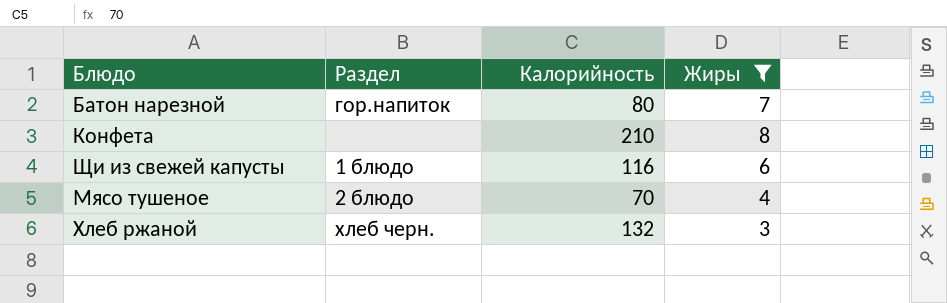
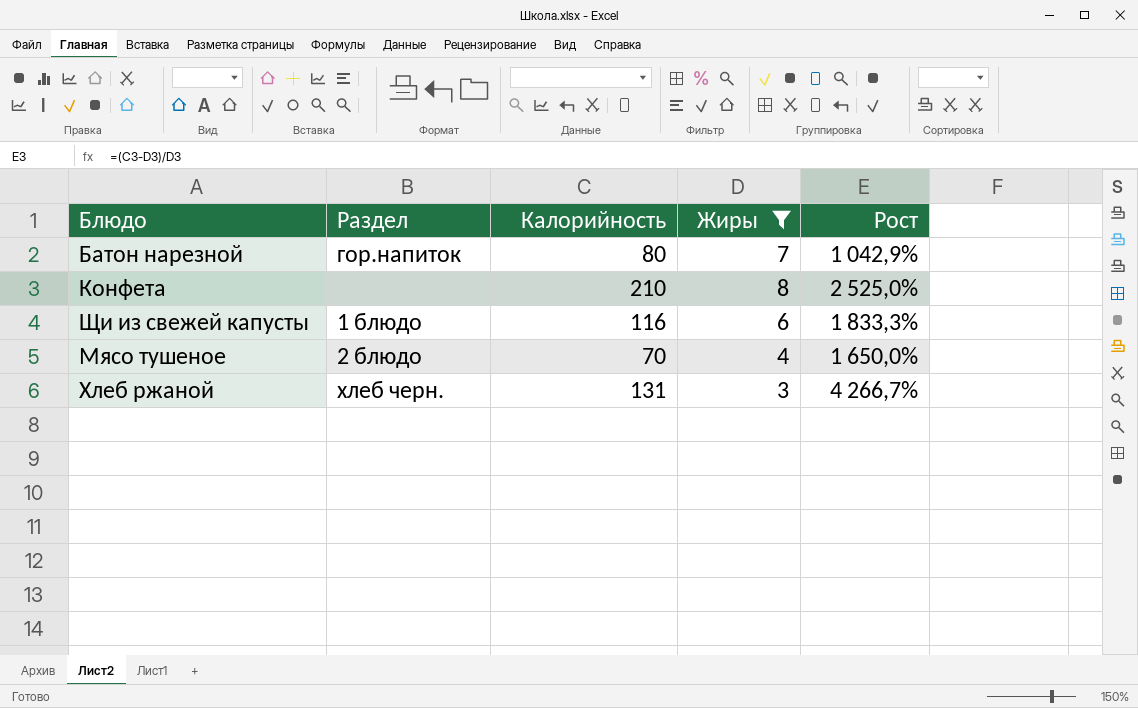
column Рост | formula: none -> ([Калорийность] - [Жиры]) / [Жиры]
Хлеб ржаной | Калорийность: 132 -> 131

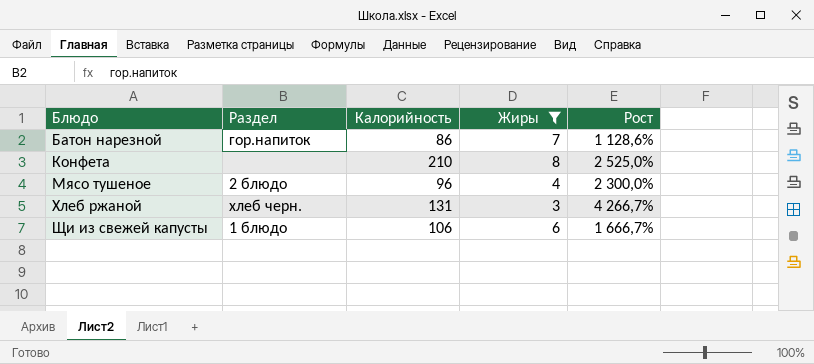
row order: none -> Блюдо ascending
Батон нарезной | Калорийность: 80 -> 86
Батон нарезной | Рост: 1 042,9% -> 1 128,6%
Мясо тушеное | Калорийность: 70 -> 96
Мясо тушеное | Рост: 1 650,0% -> 2 300,0%
Щи из свежей капусты | Калорийность: 116 -> 106
Щи из свежей капусты | Рост: 1 833,3% -> 1 666,7%

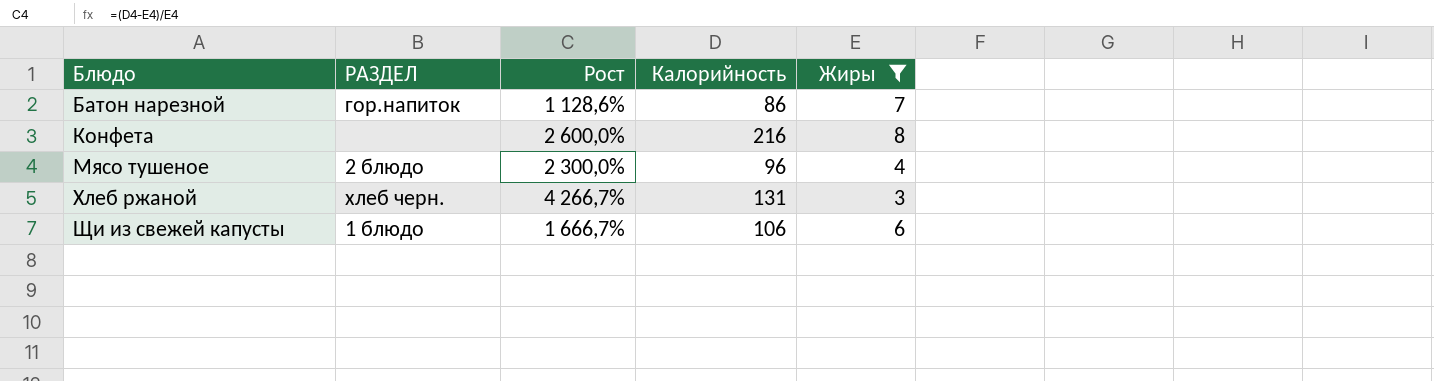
column name: Раздел -> РАЗДЕЛ
column Рост | position: 5 -> 3
Конфета | Рост: 2 525,0% -> 2 600,0%
Конфета | Калорийность: 210 -> 216

